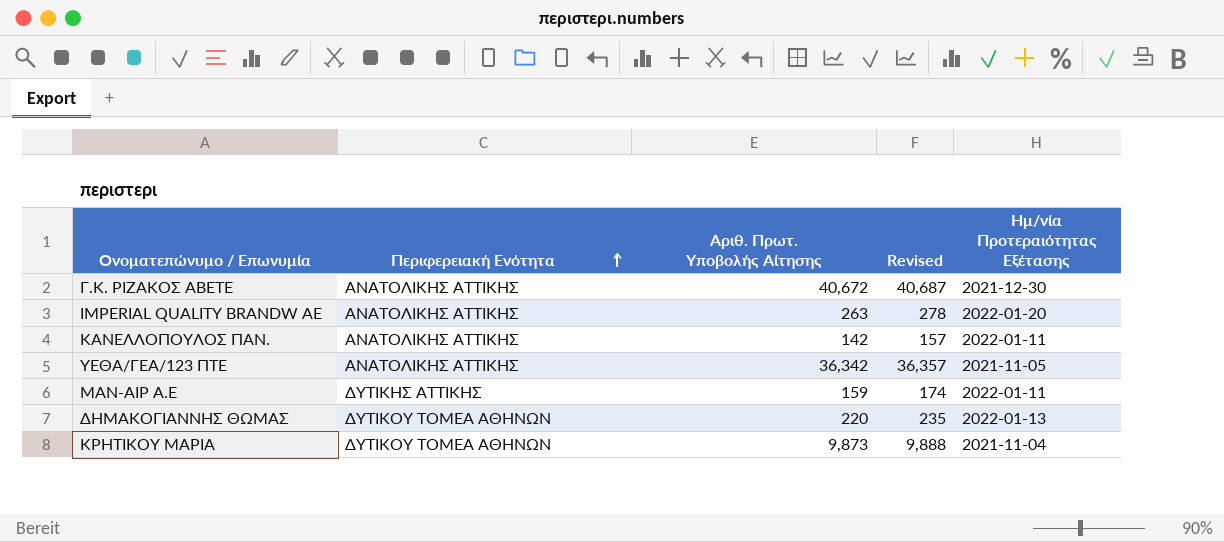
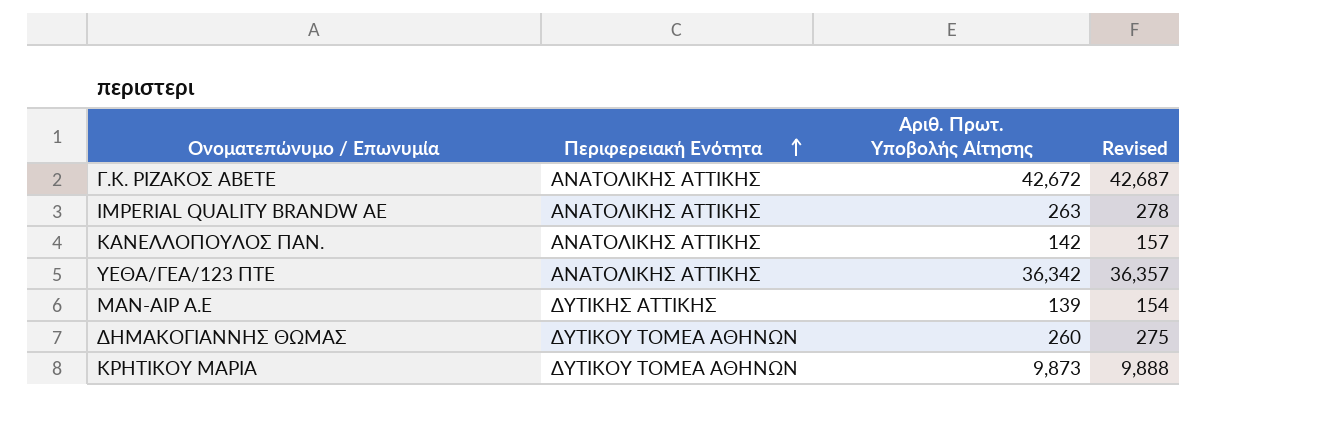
column Ημ/νία Προτεραιότητας Εξέτασης | position: 5 -> none
Γ.Κ. ΡΙΖΑΚΟΣ ΑΒΕΤΕ | Αριθ. Πρωτ. Υποβολής Αίτησης: 40,672 -> 42,672
Γ.Κ. ΡΙΖΑΚΟΣ ΑΒΕΤΕ | Revised: 40,687 -> 42,687
ΜΑΝ-ΑΙΡ Α.Ε | Αριθ. Πρωτ. Υποβολής Αίτησης: 159 -> 139
ΜΑΝ-ΑΙΡ Α.Ε | Revised: 174 -> 154
ΔΗΜΑΚΟΓΙΑΝΝΗΣ ΘΩΜΑΣ | Αριθ. Πρωτ. Υποβολής Αίτησης: 220 -> 260
ΔΗΜΑΚΟΓΙΑΝΝΗΣ ΘΩΜΑΣ | Revised: 235 -> 275

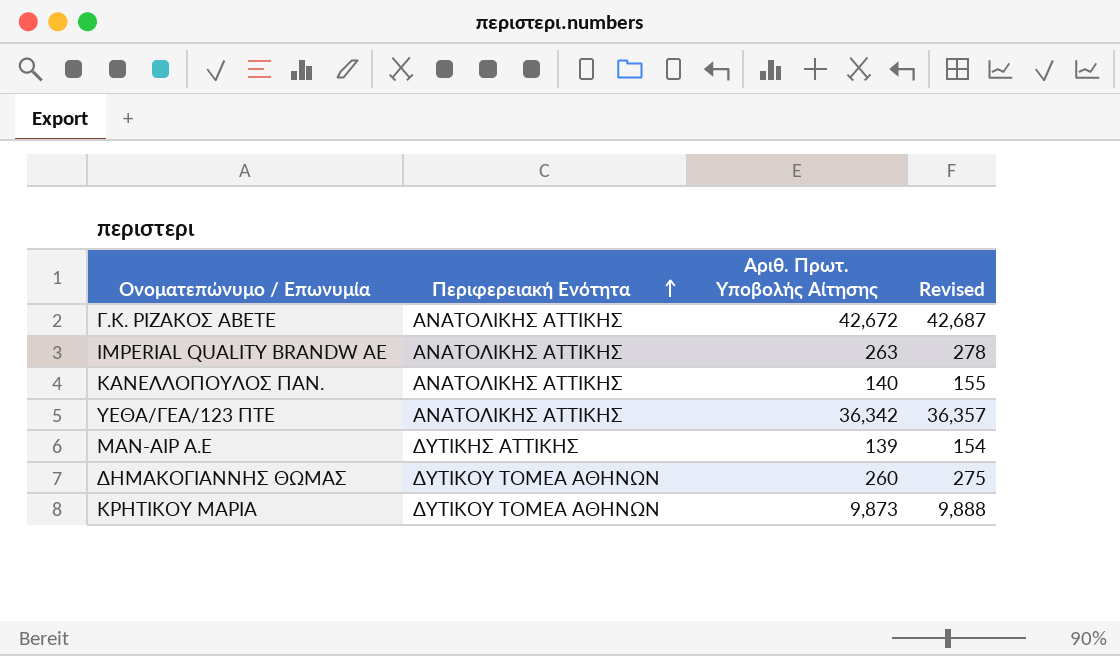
ΚΑΝΕΛΛΟΠΟΥΛΟΣ ΠΑΝ. | Αριθ. Πρωτ. Υποβολής Αίτησης: 142 -> 140
ΚΑΝΕΛΛΟΠΟΥΛΟΣ ΠΑΝ. | Revised: 157 -> 155

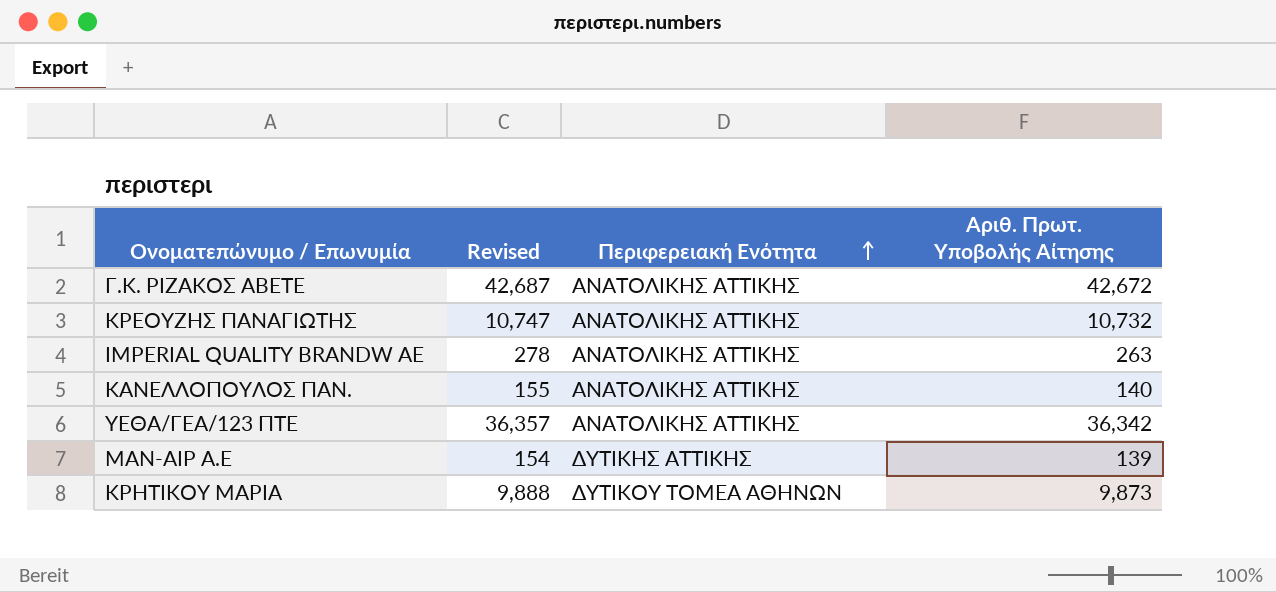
column Revised | position: 4 -> 2
row ΔΗΜΑΚΟΓΙΑΝΝΗΣ ΘΩΜΑΣ: ΔΥΤΙΚΟΥ ΤΟΜΕΑ ΑΘΗΝΩΝ | 260 | 275 -> none
row ΚΡΕΟΥΖΗΣ ΠΑΝΑΓΙΩΤΗΣ: none -> 10,747 | ΑΝΑΤΟΛΙΚΗΣ ΑΤΤΙΚΗΣ | 10,732

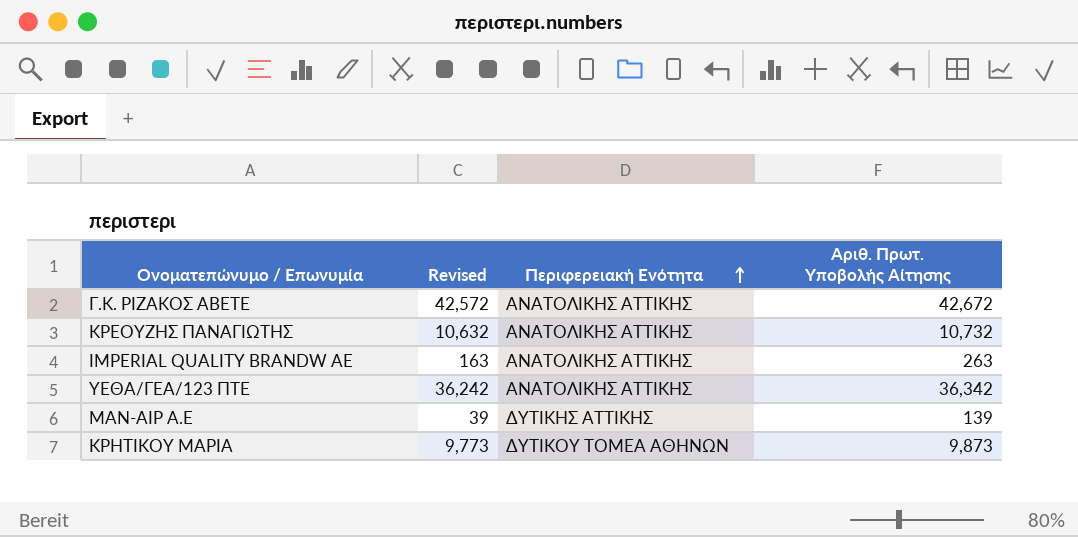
column Revised | formula: [Αριθ. Πρωτ. Υποβολής Αίτησης] + 15 -> [Αριθ. Πρωτ. Υποβολής Αίτησης] - 100
row ΚΑΝΕΛΛΟΠΟΥΛΟΣ ΠΑΝ.: 155 | ΑΝΑΤΟΛΙΚΗΣ ΑΤΤΙΚΗΣ | 140 -> none

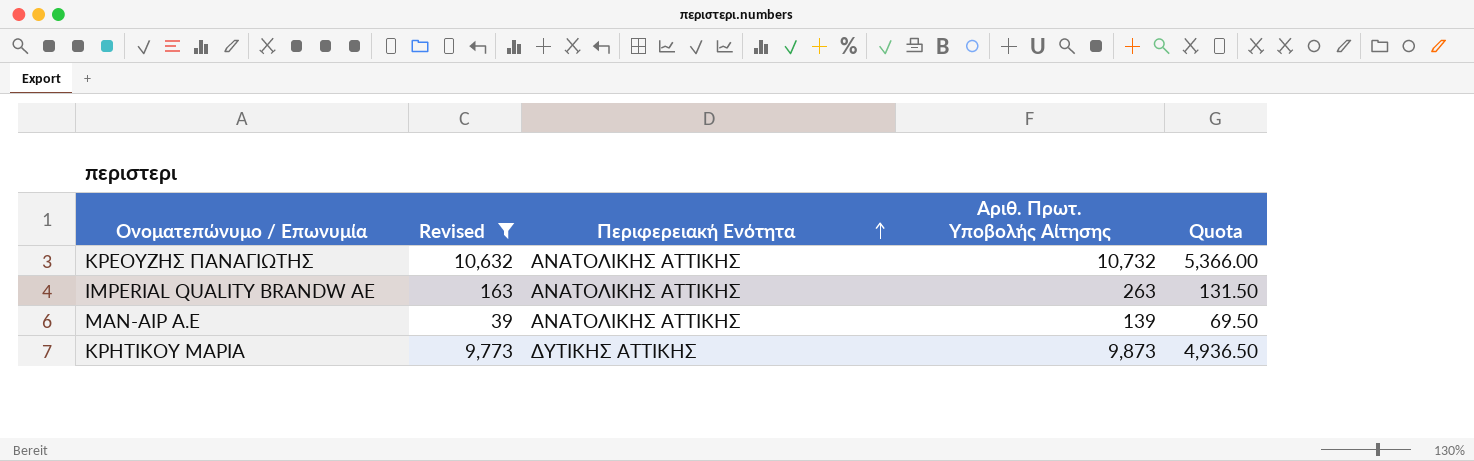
filter: none -> Revised <= 10,632
column Quota | formula: none -> [Αριθ. Πρωτ. Υποβολής Αίτησης] * 0.5
ΜΑΝ-ΑΙΡ Α.Ε | Περιφερειακή Ενότητα: ΔΥΤΙΚΗΣ ΑΤΤΙΚΗΣ -> ΑΝΑΤΟΛΙΚΗΣ ΑΤΤΙΚΗΣ
ΚΡΗΤΙΚΟΥ ΜΑΡΙΑ | Περιφερειακή Ενότητα: ΔΥΤΙΚΟΥ ΤΟΜΕΑ ΑΘΗΝΩΝ -> ΔΥΤΙΚΗΣ ΑΤΤΙΚΗΣ

